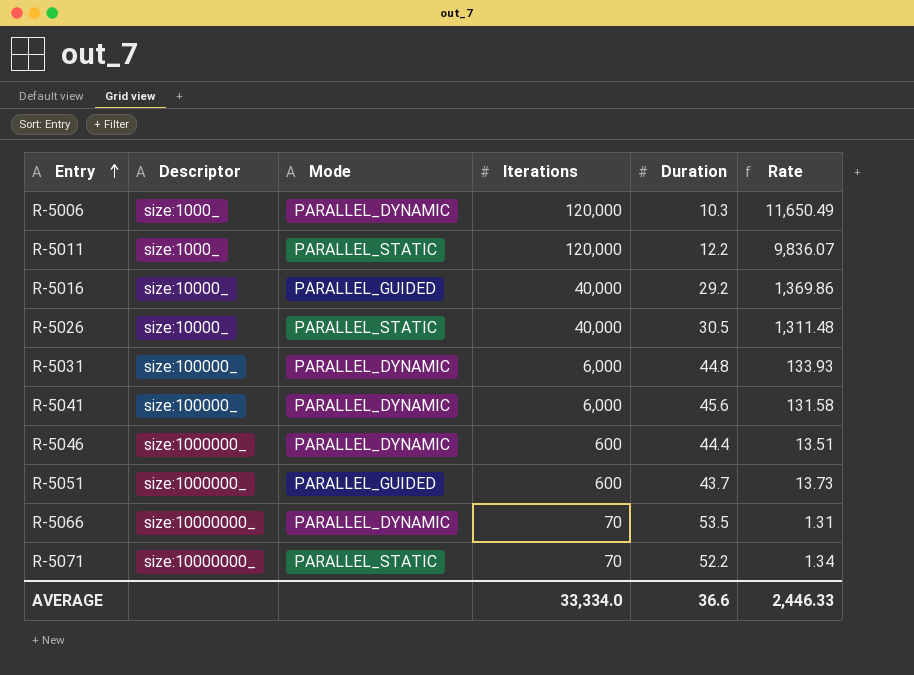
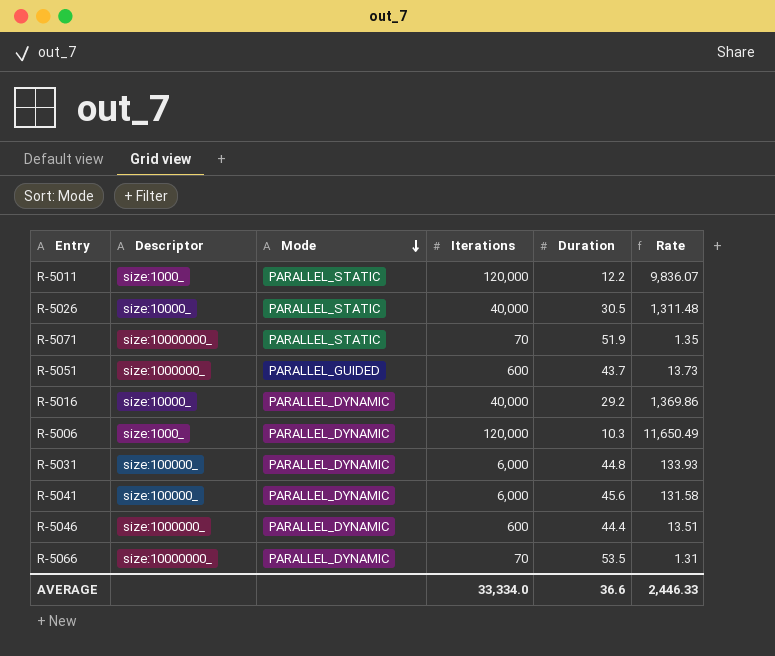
row order: Entry ascending -> Mode descending
R-5071 | Duration: 52.2 -> 51.9
R-5071 | Rate: 1.34 -> 1.35
R-5016 | Mode: PARALLEL_GUIDED -> PARALLEL_DYNAMIC

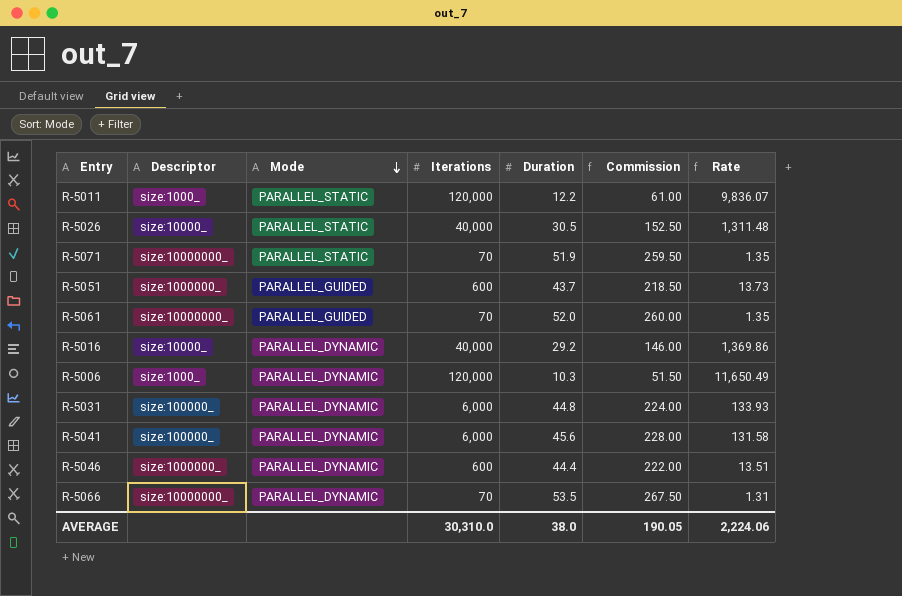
column Commission | formula: none -> [Duration] * 5
row R-5061: none -> size:10000000_ | PARALLEL_GUIDED | 70 | 52.0 | 260.00 | 1.35
AVERAGE | Iterations: 33,334.0 -> 30,310.0
AVERAGE | Duration: 36.6 -> 38.0
AVERAGE | Rate: 2,446.33 -> 2,224.06

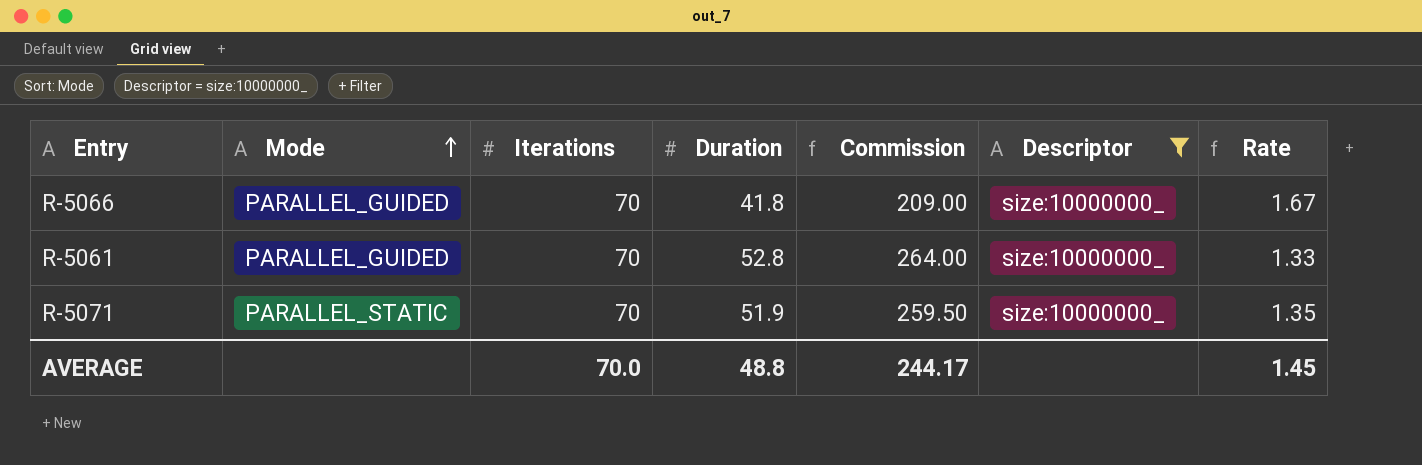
filter: none -> Descriptor = size:10000000_
row order: Mode descending -> Mode ascending
column Descriptor | position: 2 -> 6
R-5066 | Mode: PARALLEL_DYNAMIC -> PARALLEL_GUIDED
R-5066 | Duration: 53.5 -> 41.8
R-5066 | Commission: 267.50 -> 209.00
R-5066 | Rate: 1.31 -> 1.67
R-5061 | Duration: 52.0 -> 52.8
R-5061 | Commission: 260.00 -> 264.00
R-5061 | Rate: 1.35 -> 1.33
AVERAGE | Iterations: 30,310.0 -> 70.0
AVERAGE | Duration: 38.0 -> 48.8
AVERAGE | Commission: 190.05 -> 244.17
AVERAGE | Rate: 2,224.06 -> 1.45

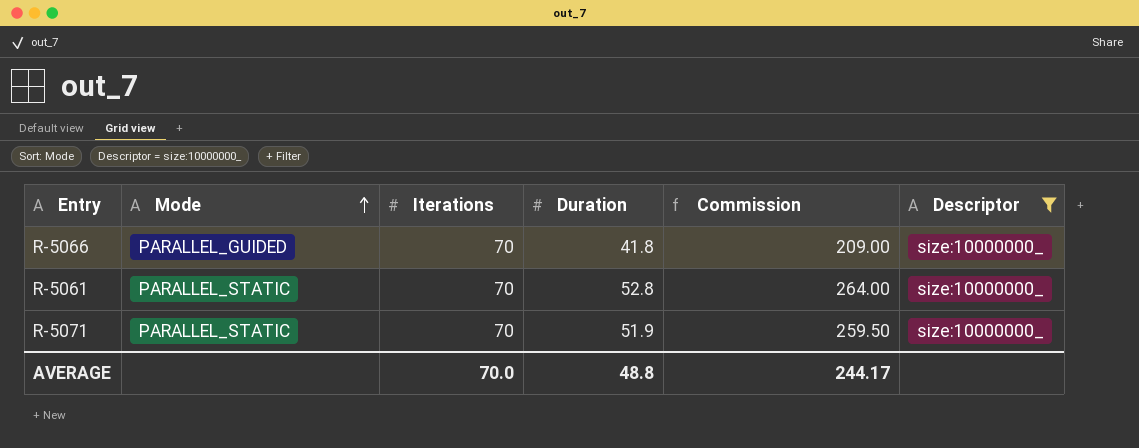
column Rate | formula: [Iterations] / [Duration] -> none
R-5061 | Mode: PARALLEL_GUIDED -> PARALLEL_STATIC

